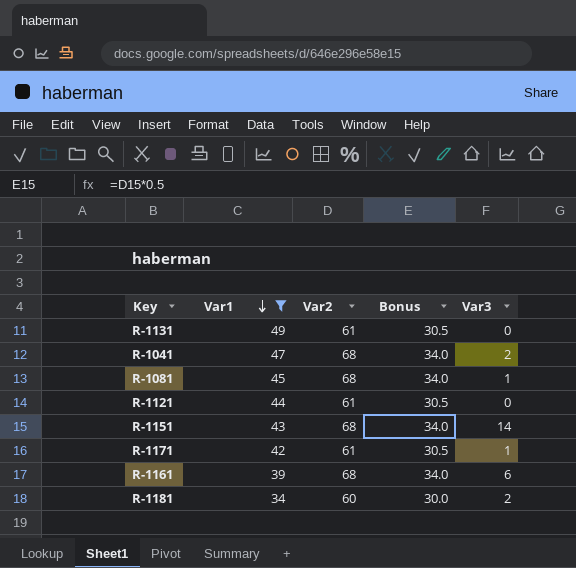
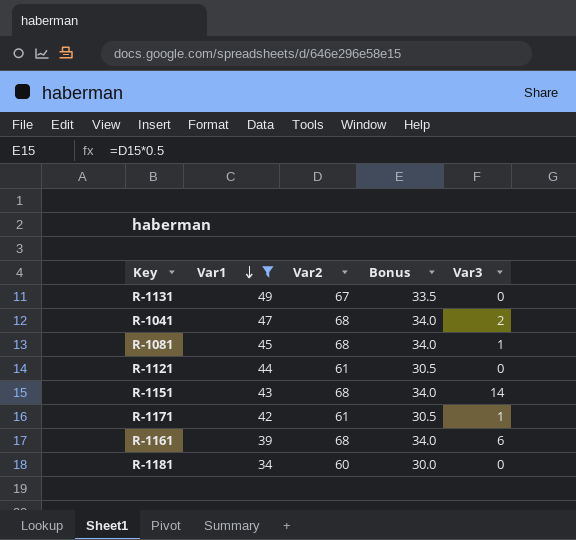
R-1131 | Var2: 61 -> 67
R-1131 | Bonus: 30.5 -> 33.5
R-1181 | Var3: 2 -> 0

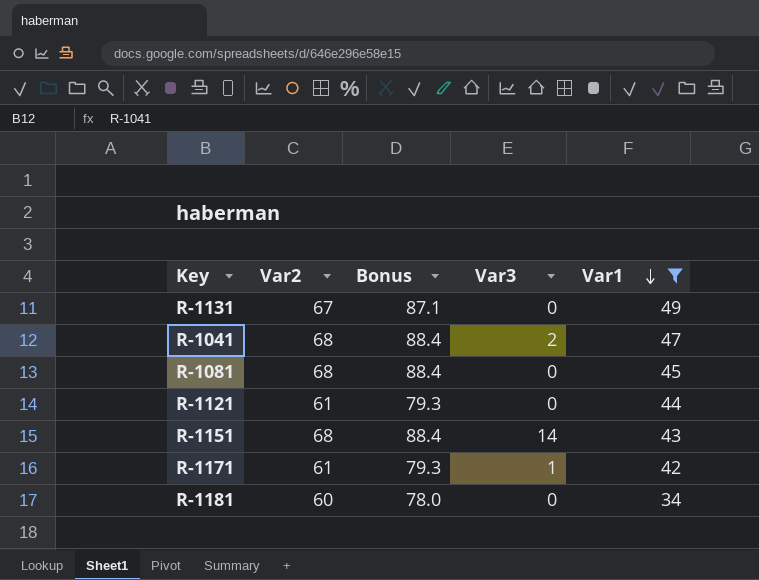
column Bonus | formula: [Var2] * 0.5 -> [Var2] * 1.3
column Var1 | position: 2 -> 5
row R-1161: 39 | 68 | 34.0 | 6 -> none
R-1081 | Var3: 1 -> 0

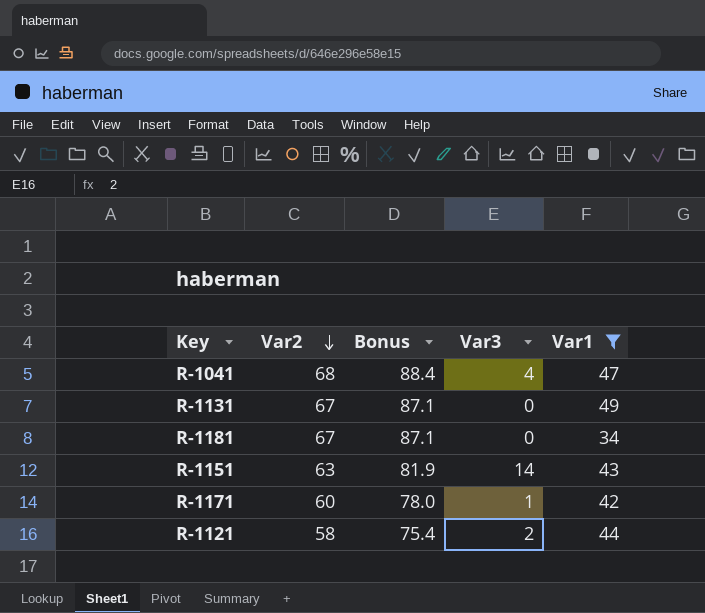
row order: Var1 descending -> Var2 descending
row R-1081: 68 | 88.4 | 0 | 45 -> none
R-1041 | Var3: 2 -> 4
R-1181 | Var2: 60 -> 67
R-1181 | Bonus: 78.0 -> 87.1
R-1151 | Var2: 68 -> 63
R-1151 | Bonus: 88.4 -> 81.9
R-1171 | Var2: 61 -> 60
R-1171 | Bonus: 79.3 -> 78.0
R-1121 | Var2: 61 -> 58
R-1121 | Bonus: 79.3 -> 75.4
R-1121 | Var3: 0 -> 2

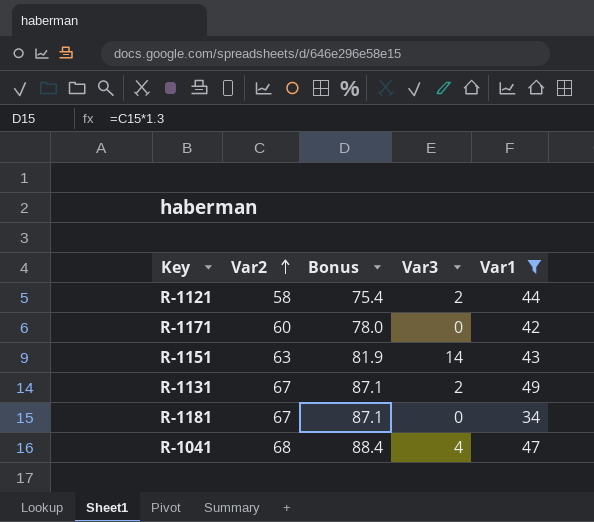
row order: Var2 descending -> Var2 ascending
R-1171 | Var3: 1 -> 0
R-1131 | Var3: 0 -> 2

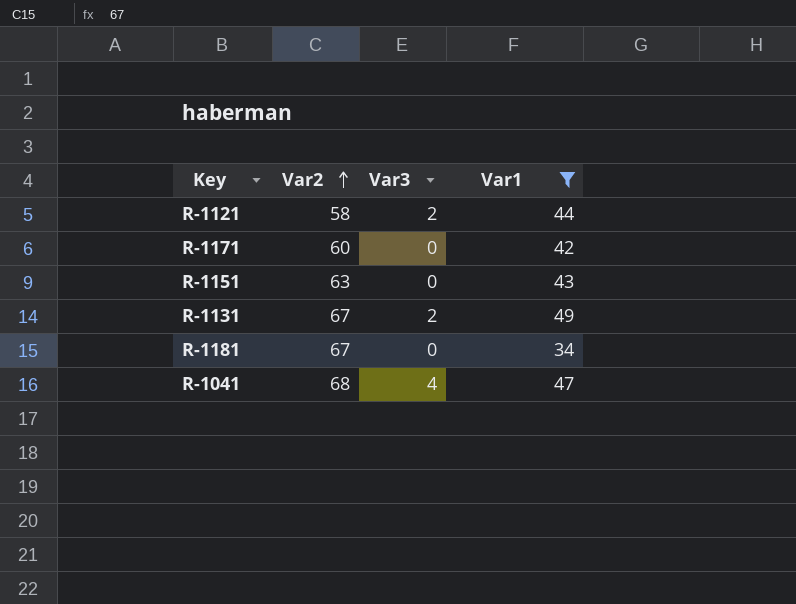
column Bonus | formula: [Var2] * 1.3 -> none
R-1151 | Var3: 14 -> 0

